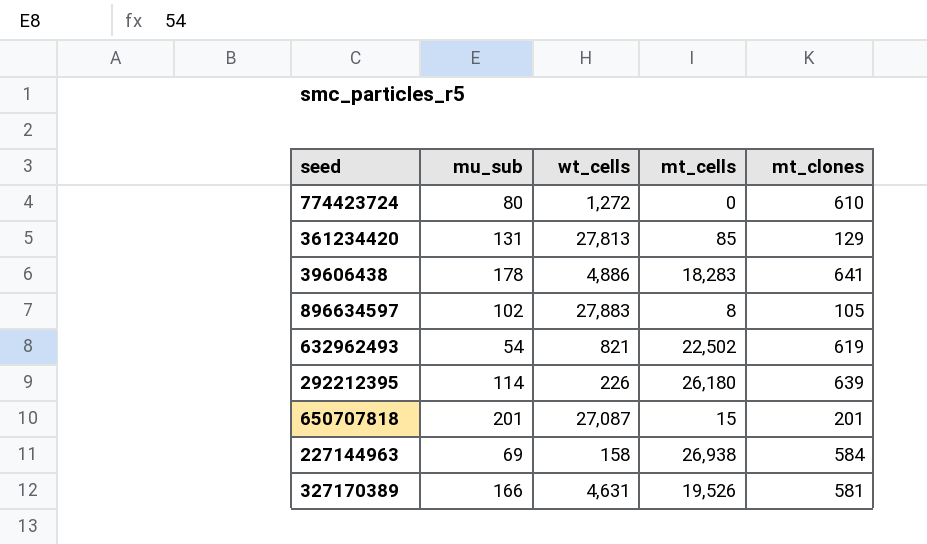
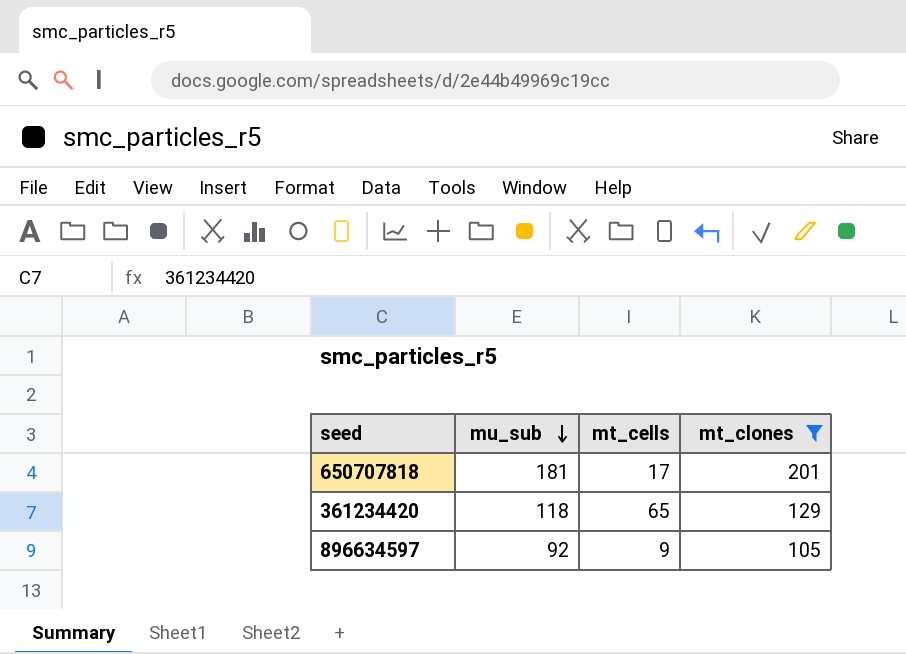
filter: none -> mt_clones <= 201
row order: none -> mu_sub descending
column wt_cells | position: 3 -> none
650707818 | mu_sub: 201 -> 181
650707818 | mt_cells: 15 -> 17
361234420 | mu_sub: 131 -> 118
361234420 | mt_cells: 85 -> 65
896634597 | mu_sub: 102 -> 92
896634597 | mt_cells: 8 -> 9

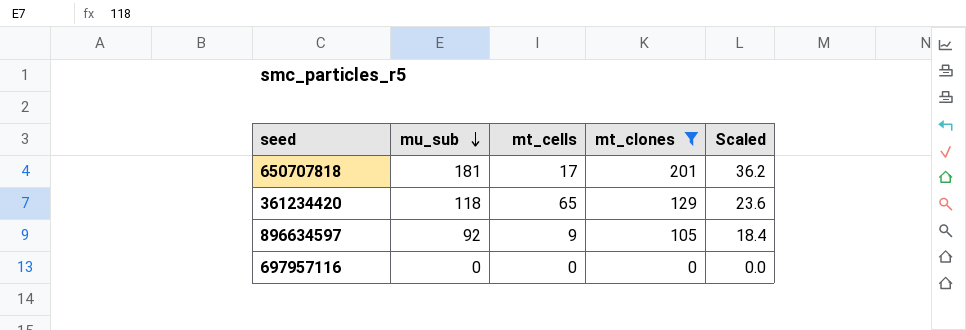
column Scaled | formula: none -> [mu_sub] * 0.2
row 697957116: none -> 0 | 0 | 0 | 0.0

